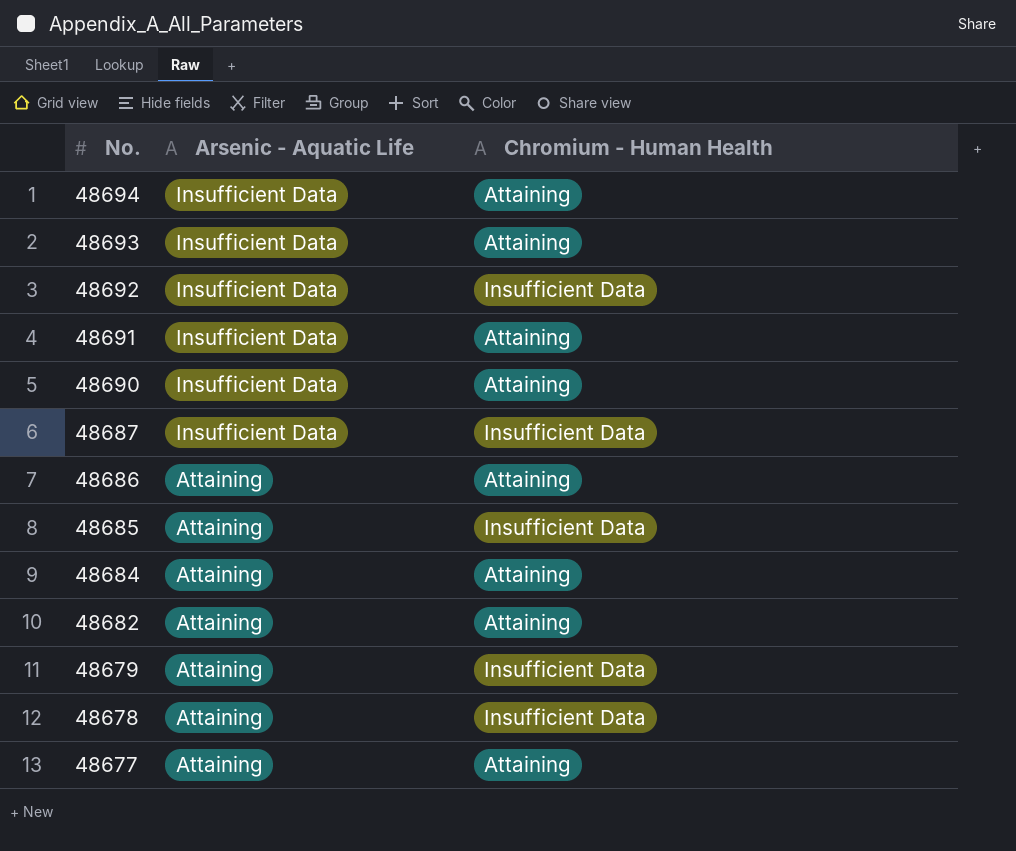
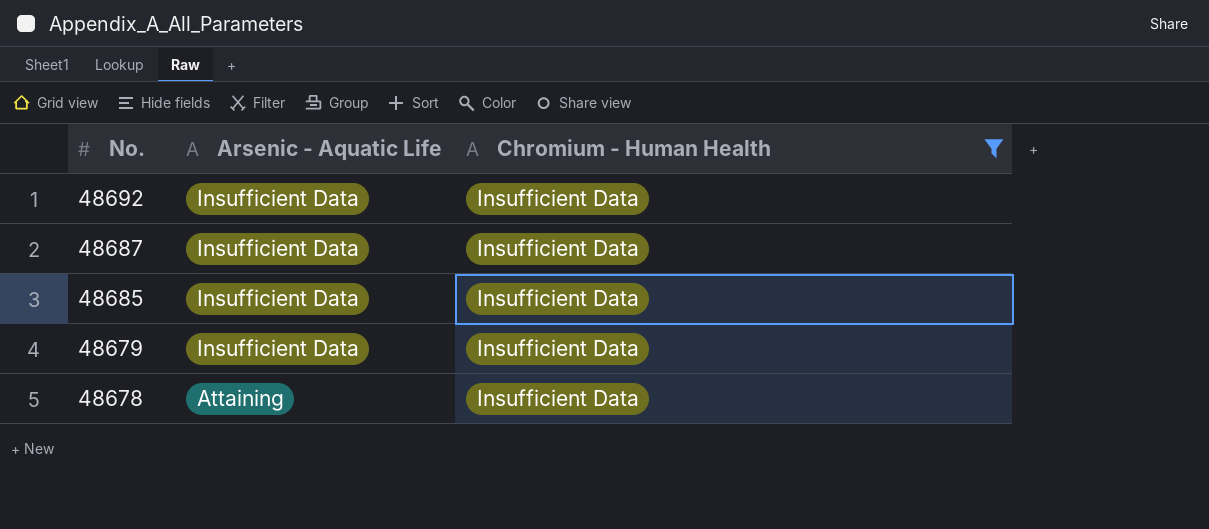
filter: none -> Chromium - Human Health = Insufficient Data
48685 | Arsenic - Aquatic Life: Attaining -> Insufficient Data
48679 | Arsenic - Aquatic Life: Attaining -> Insufficient Data

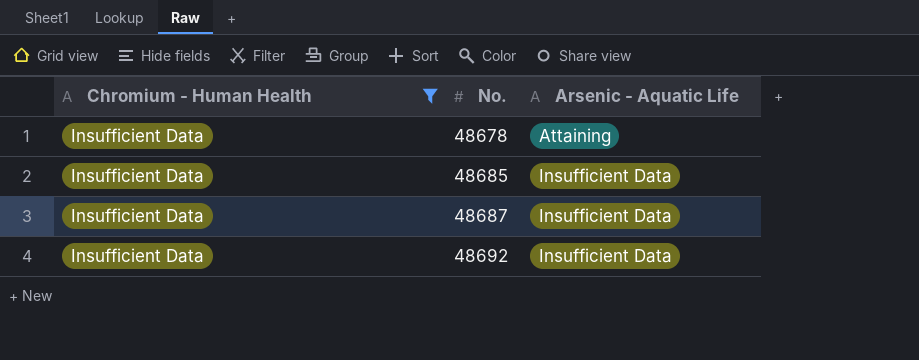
row order: No. descending -> No. ascending
column Chromium - Human Health | position: 3 -> 1
row 48679: Insufficient Data | Insufficient Data -> none

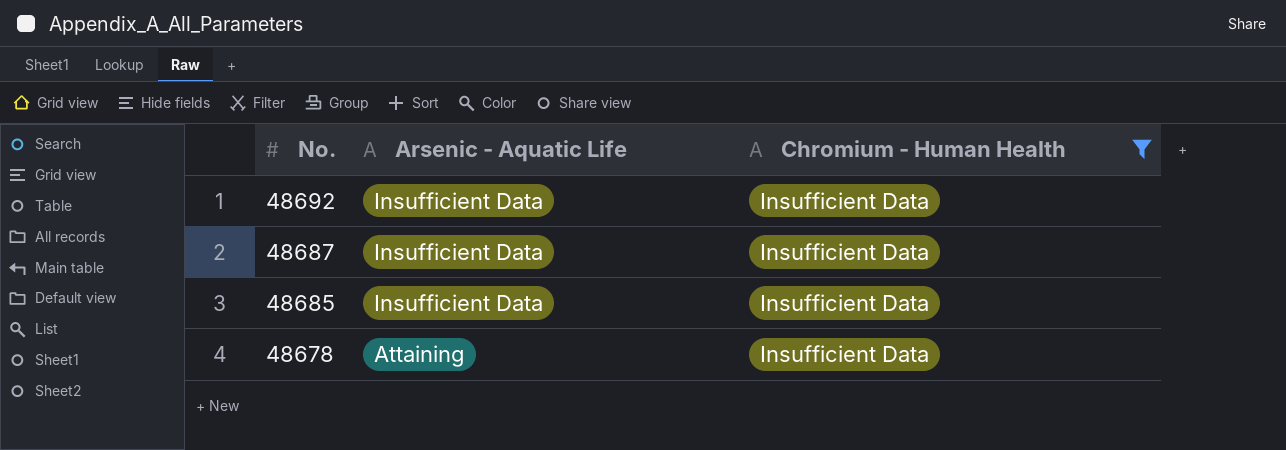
row order: No. ascending -> No. descending
column Chromium - Human Health | position: 1 -> 3

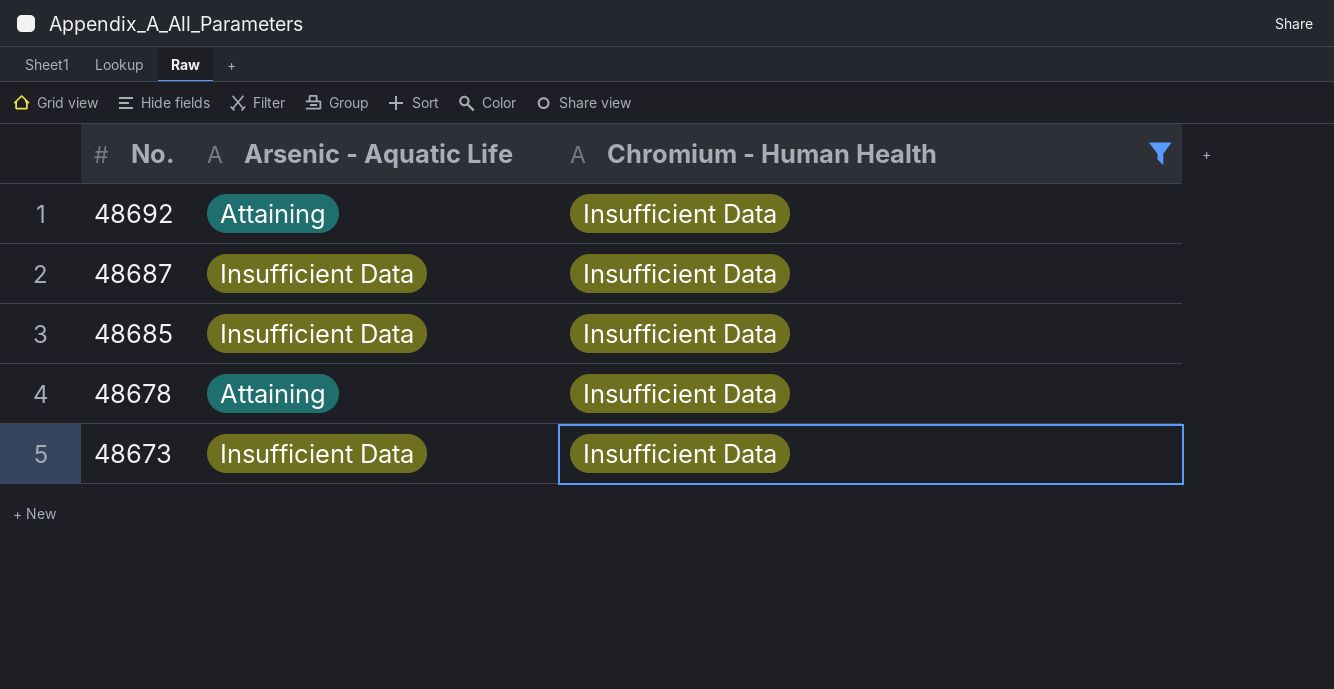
48692 | Arsenic - Aquatic Life: Insufficient Data -> Attaining
row 48673: none -> Insufficient Data | Insufficient Data

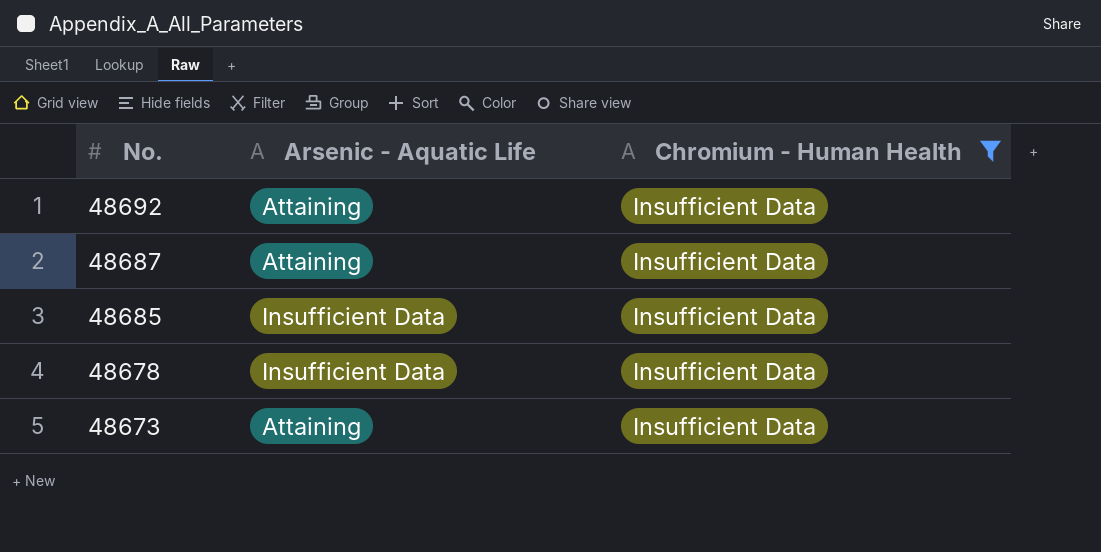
48687 | Arsenic - Aquatic Life: Insufficient Data -> Attaining
48678 | Arsenic - Aquatic Life: Attaining -> Insufficient Data
48673 | Arsenic - Aquatic Life: Insufficient Data -> Attaining

